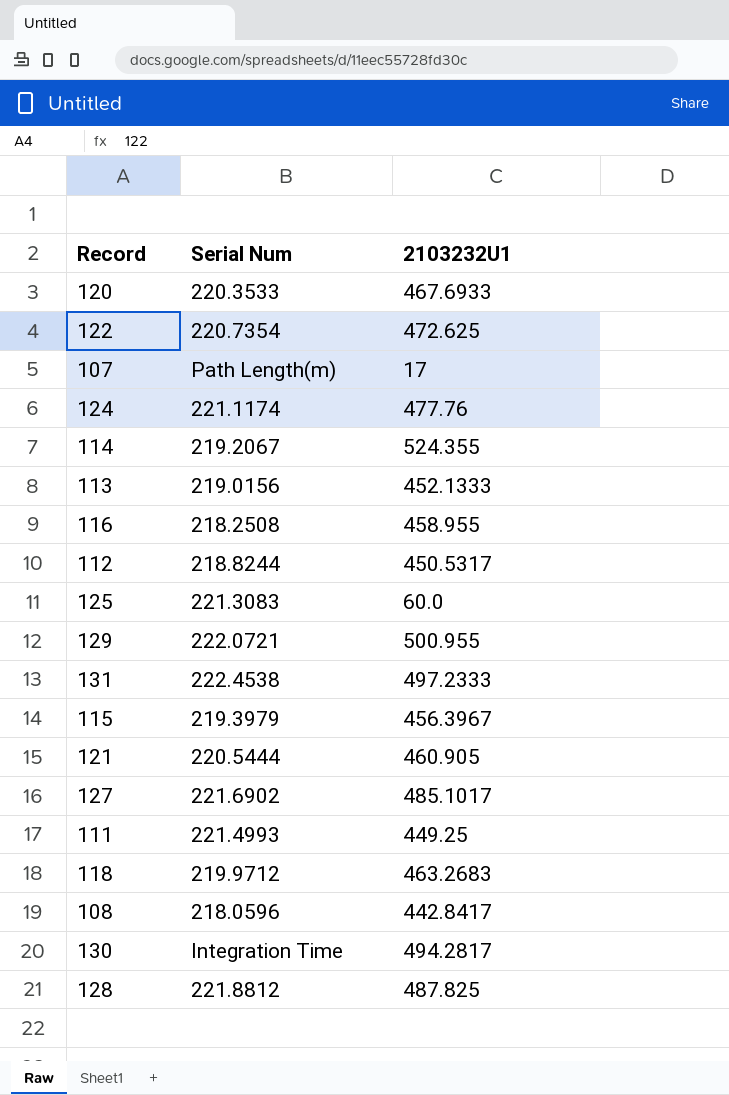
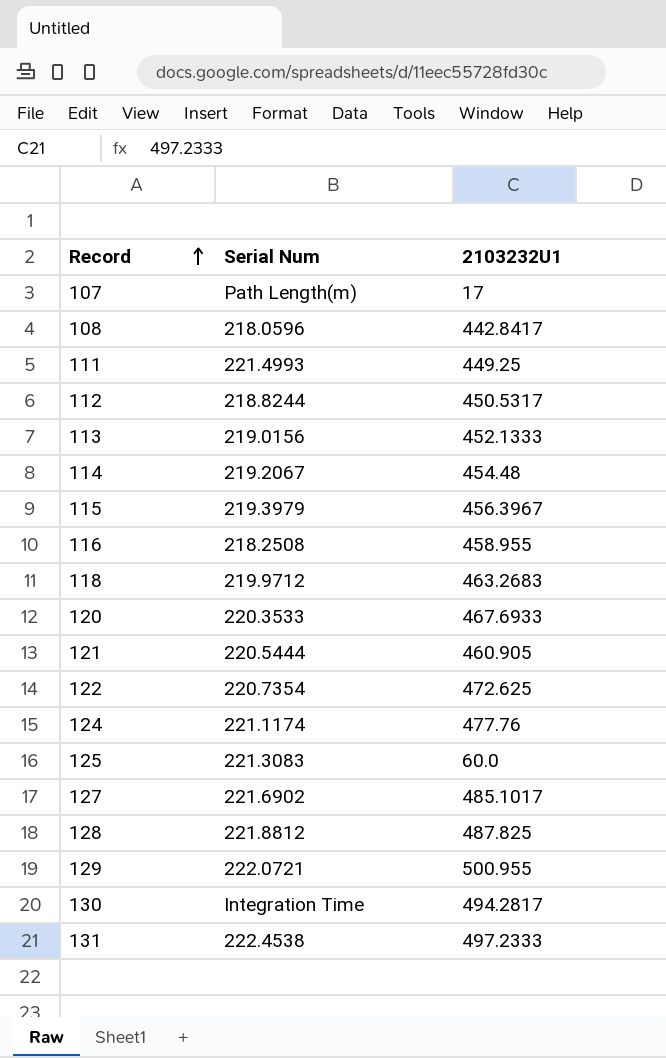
row order: none -> Record ascending
114 | 2103232U1: 524.355 -> 454.48

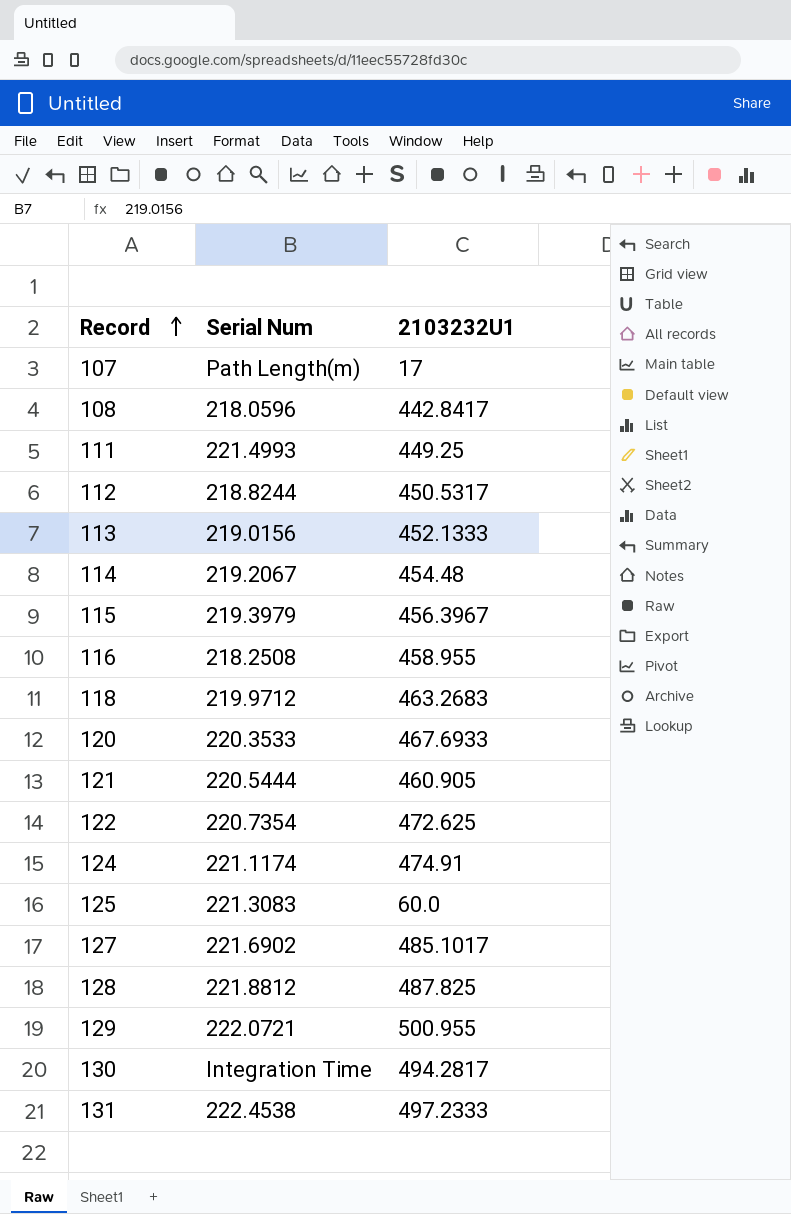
124 | 2103232U1: 477.76 -> 474.91

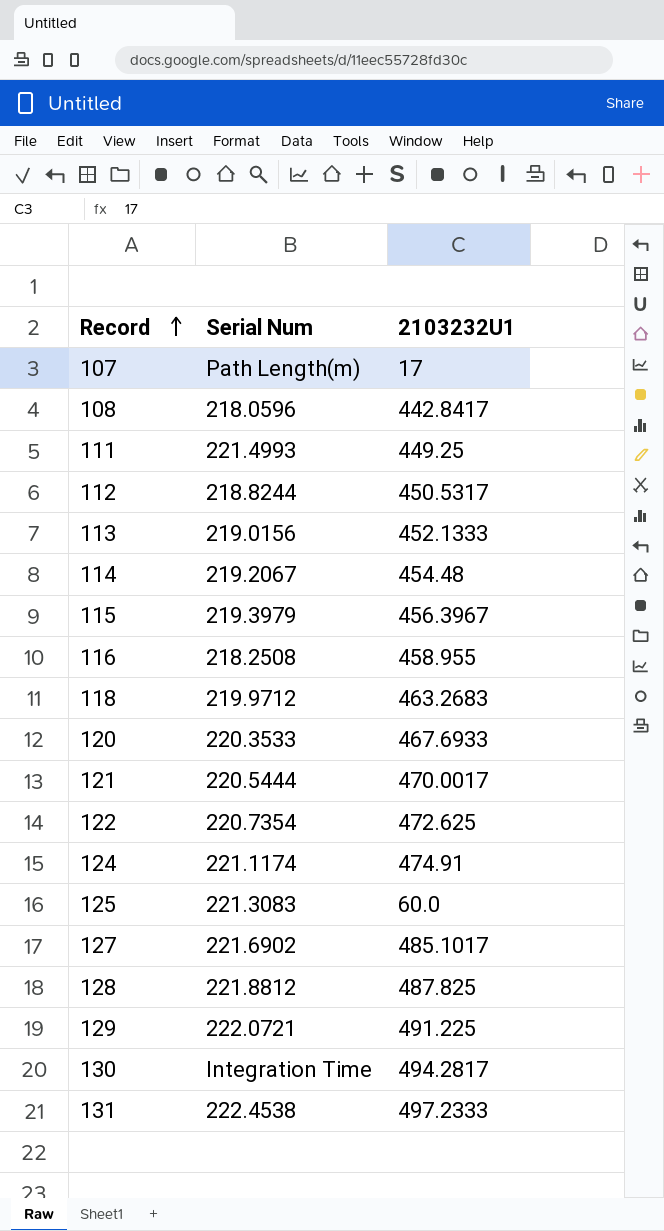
121 | 2103232U1: 460.905 -> 470.0017
129 | 2103232U1: 500.955 -> 491.225

